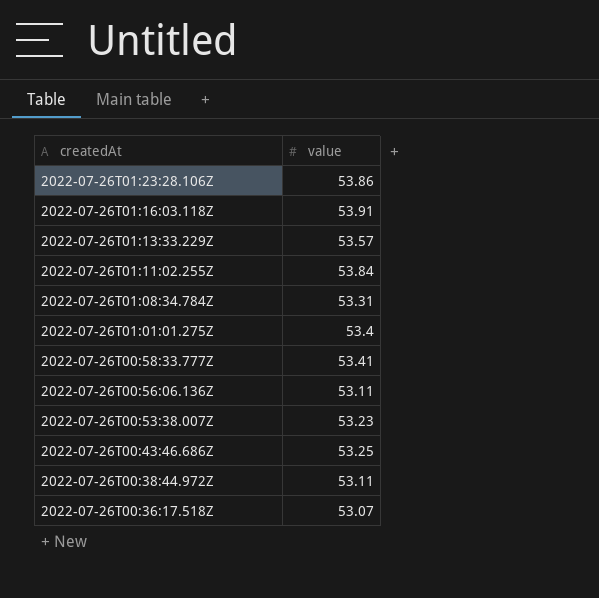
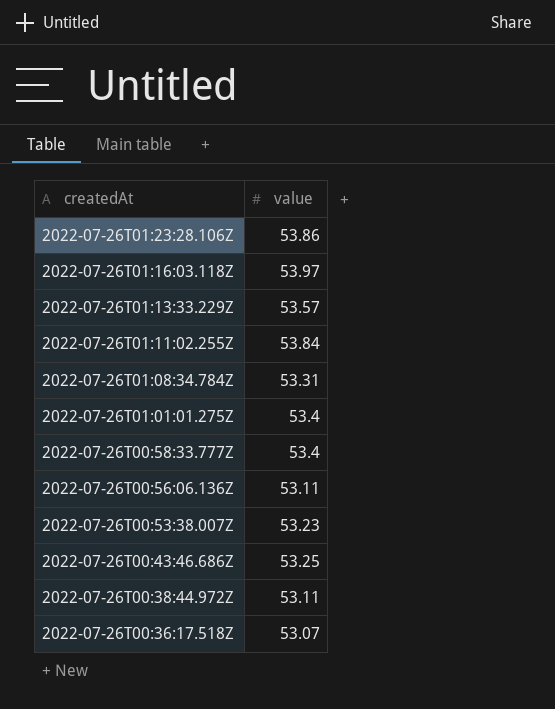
2022-07-26T01:16:03.118Z | value: 53.91 -> 53.97
2022-07-26T00:58:33.777Z | value: 53.41 -> 53.4

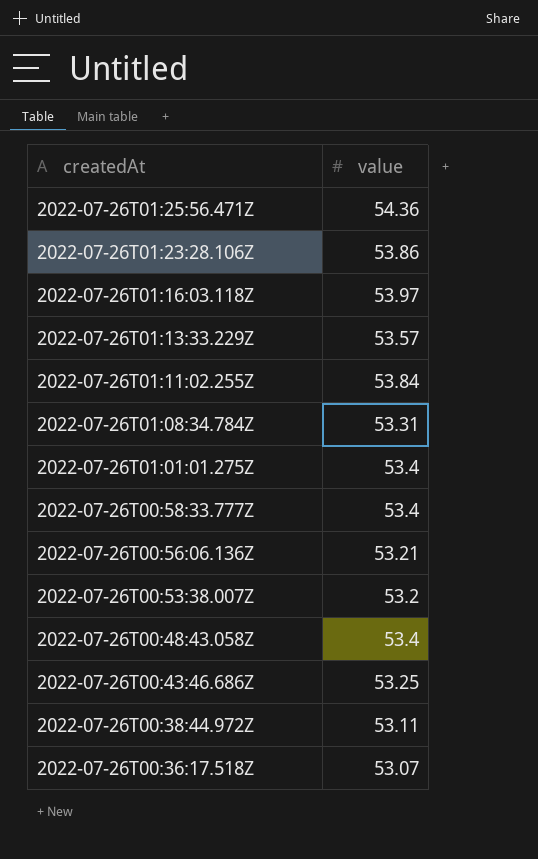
row 2022-07-26T01:25:56.471Z: none -> 54.36
2022-07-26T00:56:06.136Z | value: 53.11 -> 53.21
2022-07-26T00:53:38.007Z | value: 53.23 -> 53.2
row 2022-07-26T00:48:43.058Z: none -> 53.4

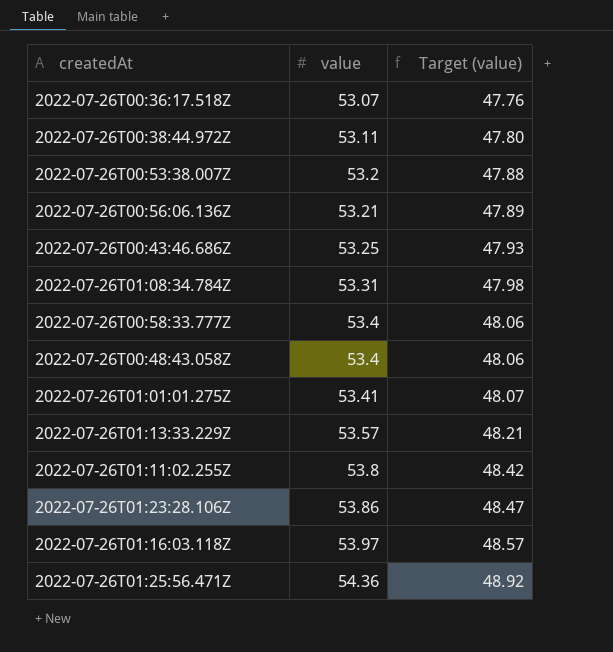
row order: createdAt descending -> value ascending
column Target (value) | formula: none -> [value] * 0.9
2022-07-26T01:01:01.275Z | value: 53.4 -> 53.41
2022-07-26T01:11:02.255Z | value: 53.84 -> 53.8

